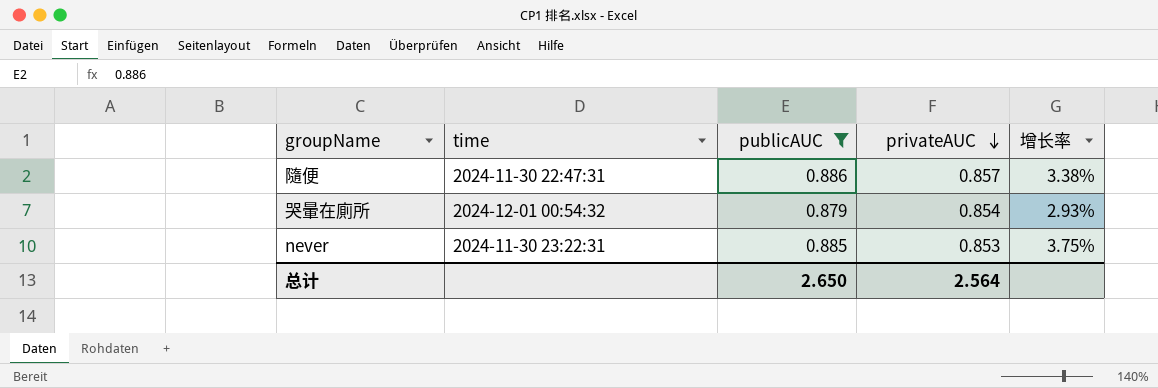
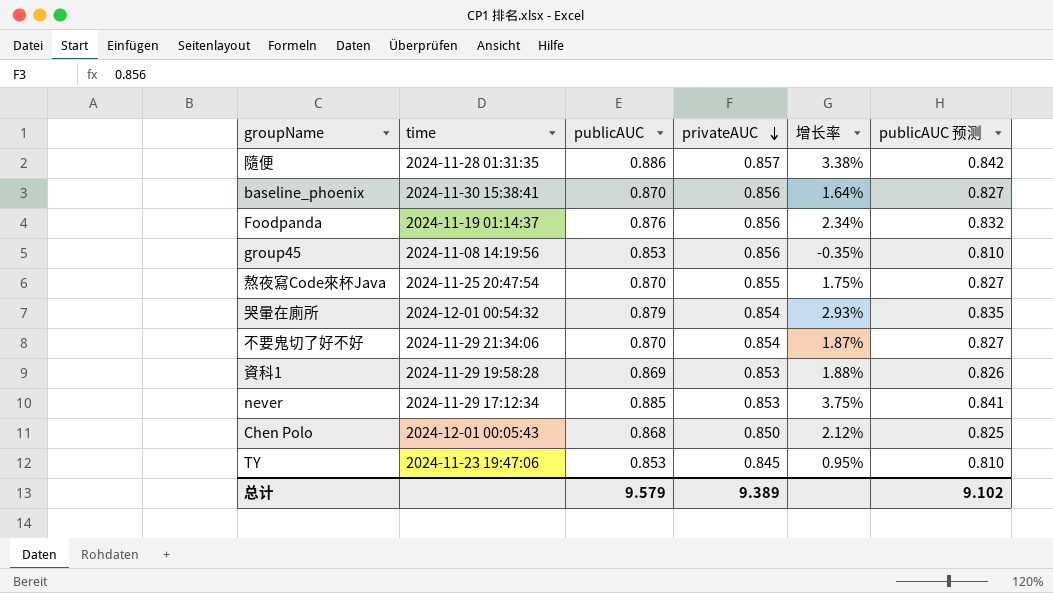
filter: publicAUC >= 0.879 -> none
column publicAUC 预测 | formula: none -> [publicAUC] * 0.95
隨便 | time: 2024-11-30 22:47:31 -> 2024-11-28 01:31:35
never | time: 2024-11-30 23:22:31 -> 2024-11-29 17:12:34
总计 | publicAUC: 2.650 -> 9.579
总计 | privateAUC: 2.564 -> 9.389

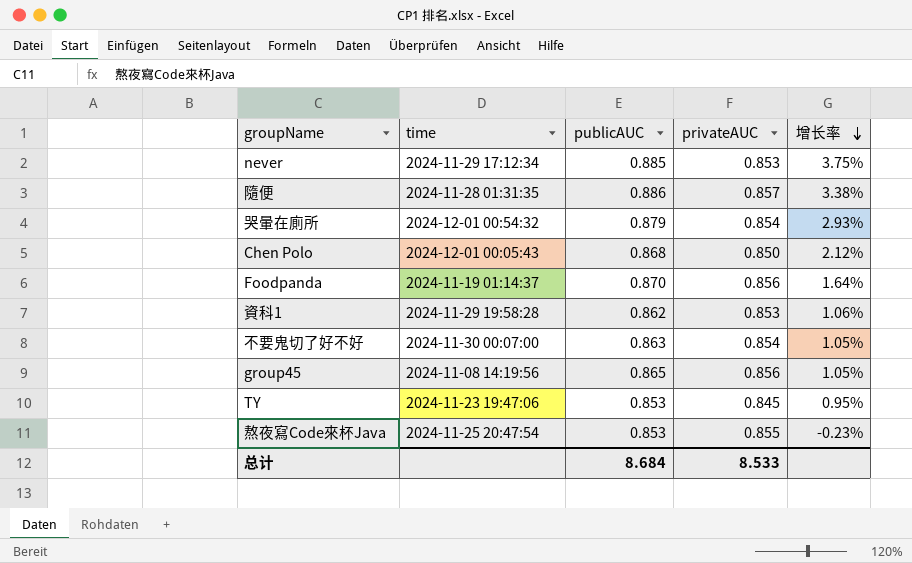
row order: privateAUC descending -> 增长率 descending
column publicAUC 预测 | formula: [publicAUC] * 0.95 -> none
row baseline_phoenix: 2024-11-30 15:38:41 | 0.870 | 0.856 | 1.64% | 0.827 -> none
Foodpanda | publicAUC: 0.876 -> 0.870
Foodpanda | 增长率: 2.34% -> 1.64%
資科1 | publicAUC: 0.869 -> 0.862
資科1 | 增长率: 1.88% -> 1.06%
不要鬼切了好不好 | time: 2024-11-29 21:34:06 -> 2024-11-30 00:07:00
不要鬼切了好不好 | publicAUC: 0.870 -> 0.863
不要鬼切了好不好 | 增长率: 1.87% -> 1.05%
group45 | publicAUC: 0.853 -> 0.865
group45 | 增长率: -0.35% -> 1.05%
熬夜寫Code來杯Java | publicAUC: 0.870 -> 0.853
熬夜寫Code來杯Java | 增长率: 1.75% -> -0.23%
总计 | publicAUC: 9.579 -> 8.684
总计 | privateAUC: 9.389 -> 8.533

